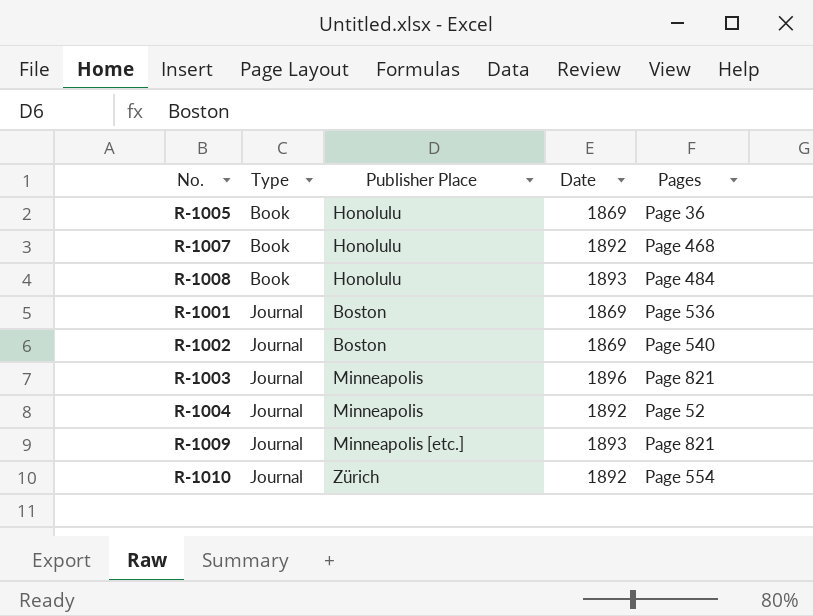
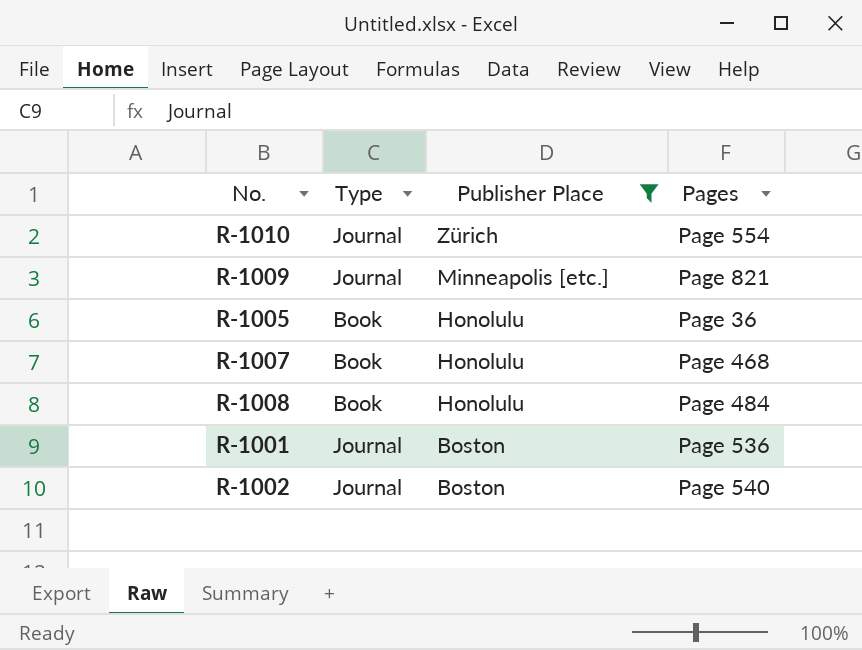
filter: none -> Publisher Place != Minneapolis
row order: Type ascending -> Publisher Place descending
column Date | position: 4 -> none

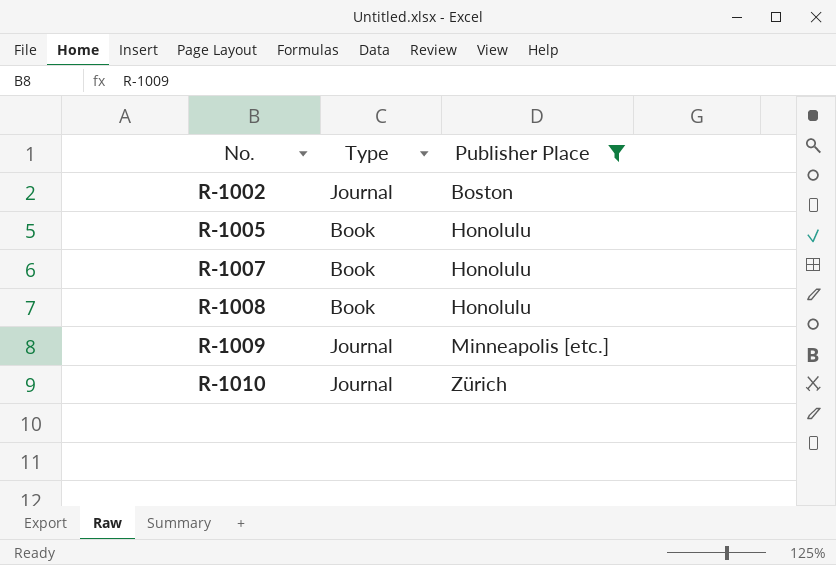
row order: Publisher Place descending -> No. ascending
column Pages | position: 4 -> none
row R-1001: Journal | Boston | Page 536 -> none

